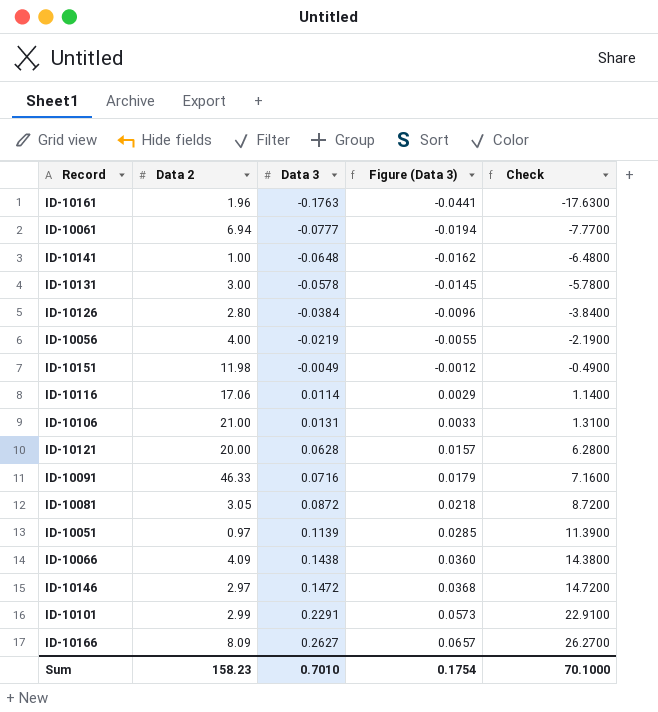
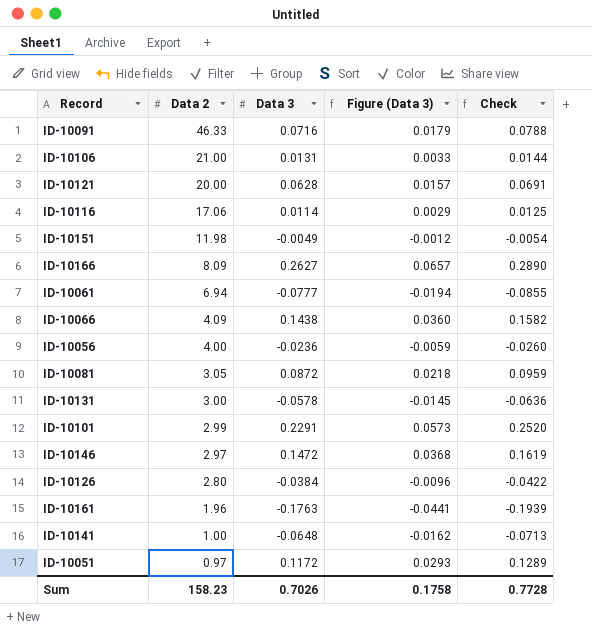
row order: Data 3 ascending -> Data 2 descending
column Check | formula: [Data 3] * 100 -> [Data 3] * 1.1
ID-10056 | Data 3: -0.0219 -> -0.0236
ID-10056 | Figure (Data 3): -0.0055 -> -0.0059
ID-10051 | Data 3: 0.1139 -> 0.1172
ID-10051 | Figure (Data 3): 0.0285 -> 0.0293
Sum | Data 3: 0.7010 -> 0.7026
Sum | Figure (Data 3): 0.1754 -> 0.1758
Sum | Check: 70.1000 -> 0.7728

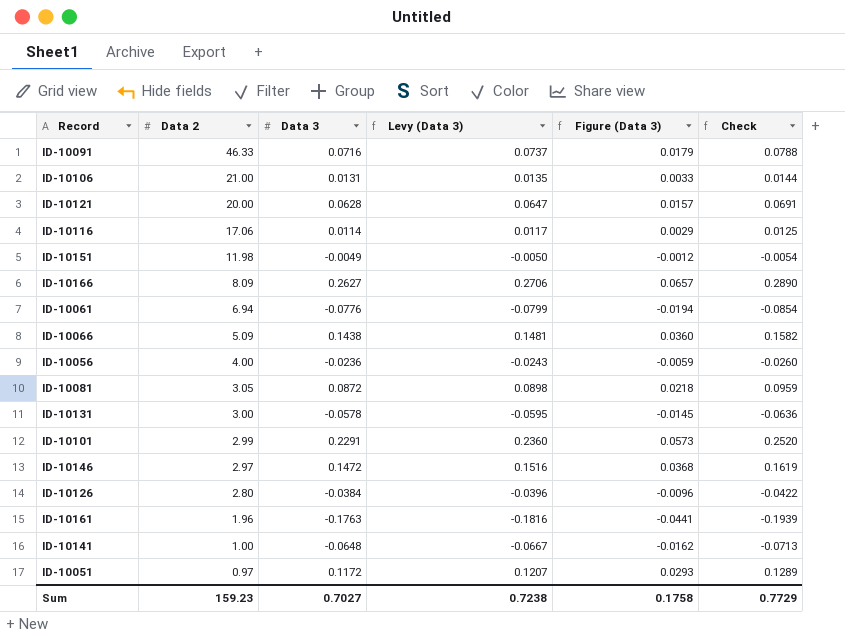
column Levy (Data 3) | formula: none -> [Data 3] * 1.03
ID-10061 | Data 3: -0.0777 -> -0.0776
ID-10061 | Check: -0.0855 -> -0.0854
ID-10066 | Data 2: 4.09 -> 5.09
Sum | Data 2: 158.23 -> 159.23
Sum | Data 3: 0.7026 -> 0.7027
Sum | Check: 0.7728 -> 0.7729

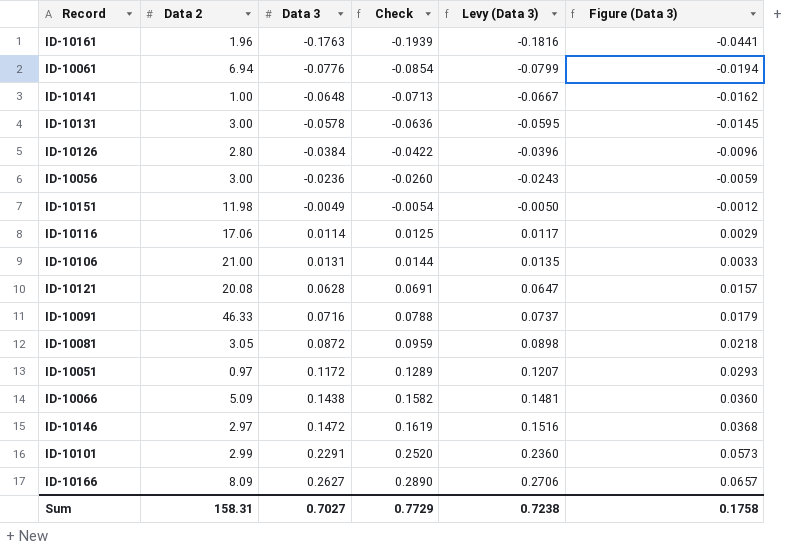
row order: Data 2 descending -> Data 3 ascending
column Check | position: 6 -> 4
ID-10056 | Data 2: 4.00 -> 3.00
ID-10121 | Data 2: 20.00 -> 20.08
Sum | Data 2: 159.23 -> 158.31

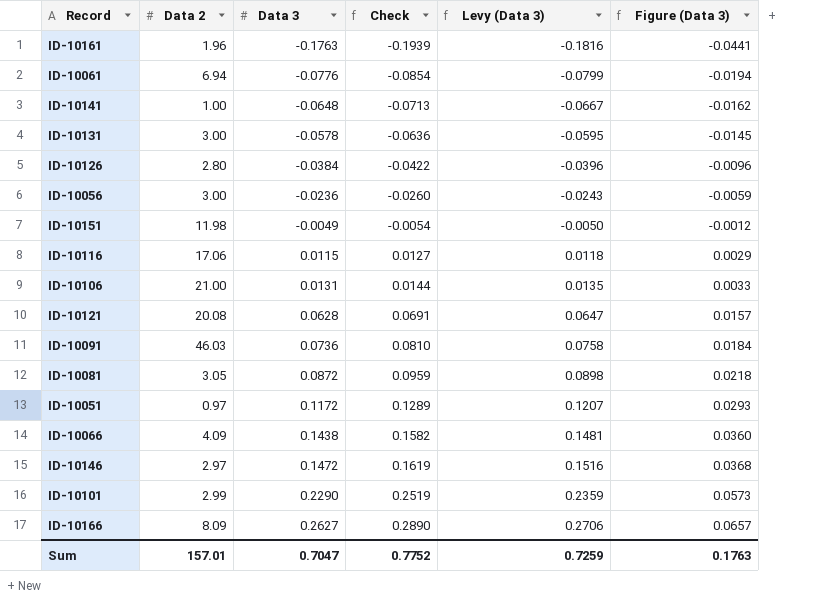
ID-10116 | Data 3: 0.0114 -> 0.0115
ID-10116 | Check: 0.0125 -> 0.0127
ID-10116 | Levy (Data 3): 0.0117 -> 0.0118
ID-10091 | Data 2: 46.33 -> 46.03
ID-10091 | Data 3: 0.0716 -> 0.0736
ID-10091 | Check: 0.0788 -> 0.0810
ID-10091 | Levy (Data 3): 0.0737 -> 0.0758
ID-10091 | Figure (Data 3): 0.0179 -> 0.0184
ID-10066 | Data 2: 5.09 -> 4.09
ID-10101 | Data 3: 0.2291 -> 0.2290
ID-10101 | Check: 0.2520 -> 0.2519
ID-10101 | Levy (Data 3): 0.2360 -> 0.2359
Sum | Data 2: 158.31 -> 157.01
Sum | Data 3: 0.7027 -> 0.7047
Sum | Check: 0.7729 -> 0.7752
Sum | Levy (Data 3): 0.7238 -> 0.7259
Sum | Figure (Data 3): 0.1758 -> 0.1763

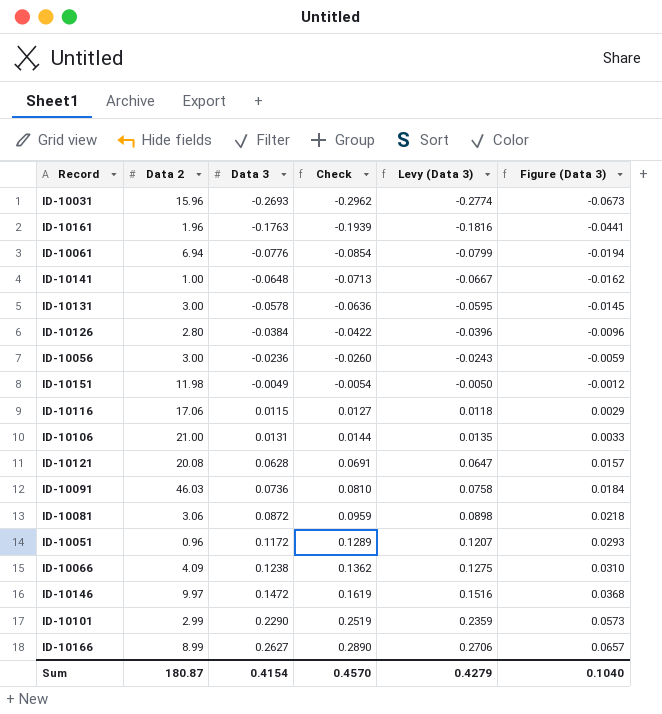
row ID-10031: none -> 15.96 | -0.2693 | -0.2962 | -0.2774 | -0.0673
ID-10081 | Data 2: 3.05 -> 3.06
ID-10051 | Data 2: 0.97 -> 0.96
ID-10066 | Data 3: 0.1438 -> 0.1238
ID-10066 | Check: 0.1582 -> 0.1362
ID-10066 | Levy (Data 3): 0.1481 -> 0.1275
ID-10066 | Figure (Data 3): 0.0360 -> 0.0310
ID-10146 | Data 2: 2.97 -> 9.97
ID-10166 | Data 2: 8.09 -> 8.99
Sum | Data 2: 157.01 -> 180.87
Sum | Data 3: 0.7047 -> 0.4154
Sum | Check: 0.7752 -> 0.4570
Sum | Levy (Data 3): 0.7259 -> 0.4279
Sum | Figure (Data 3): 0.1763 -> 0.1040

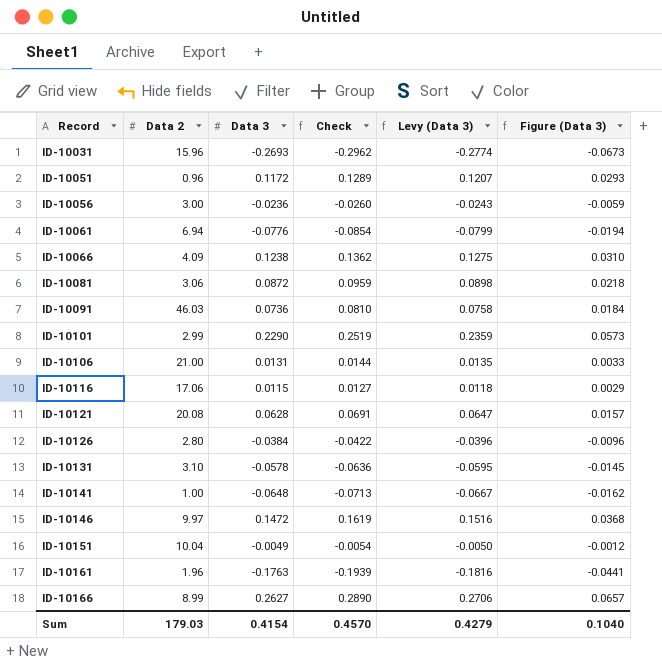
row order: Data 3 ascending -> Record ascending
ID-10131 | Data 2: 3.00 -> 3.10
ID-10151 | Data 2: 11.98 -> 10.04
Sum | Data 2: 180.87 -> 179.03

